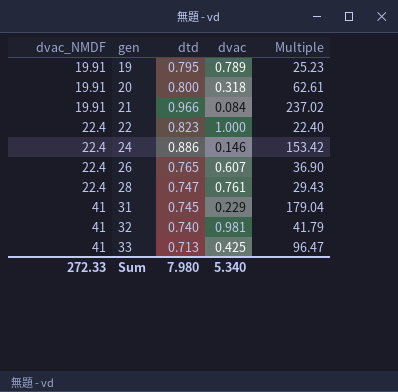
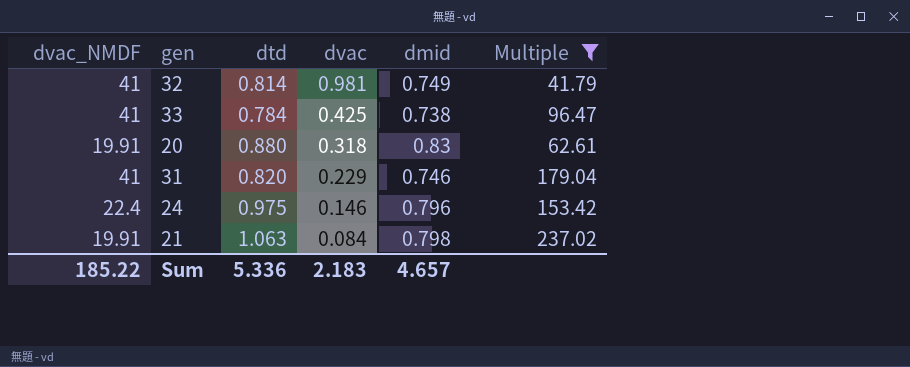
filter: none -> Multiple >= 41.79
row order: dvac_NMDF ascending -> dvac descending
column dmid | position: none -> 5
32 | dtd: 0.740 -> 0.814
33 | dtd: 0.713 -> 0.784
20 | dtd: 0.800 -> 0.880
31 | dtd: 0.745 -> 0.820
24 | dtd: 0.886 -> 0.975
21 | dtd: 0.966 -> 1.063
Sum | dvac_NMDF: 272.33 -> 185.22
Sum | dtd: 7.980 -> 5.336
Sum | dvac: 5.340 -> 2.183

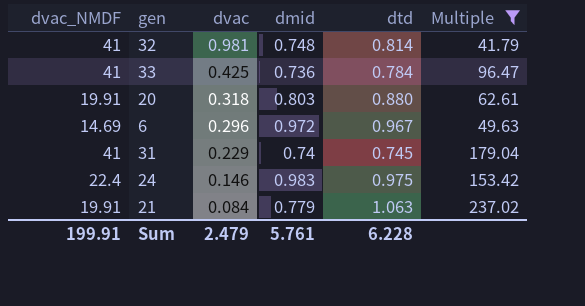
column dtd | position: 3 -> 5
32 | dmid: 0.749 -> 0.748
33 | dmid: 0.738 -> 0.736
20 | dmid: 0.83 -> 0.803
row 6: none -> 14.69 | 0.296 | 0.972 | 0.967 | 49.63
31 | dmid: 0.746 -> 0.74
31 | dtd: 0.820 -> 0.745
24 | dmid: 0.796 -> 0.983
21 | dmid: 0.798 -> 0.779
Sum | dvac_NMDF: 185.22 -> 199.91
Sum | dvac: 2.183 -> 2.479
Sum | dmid: 4.657 -> 5.761
Sum | dtd: 5.336 -> 6.228

